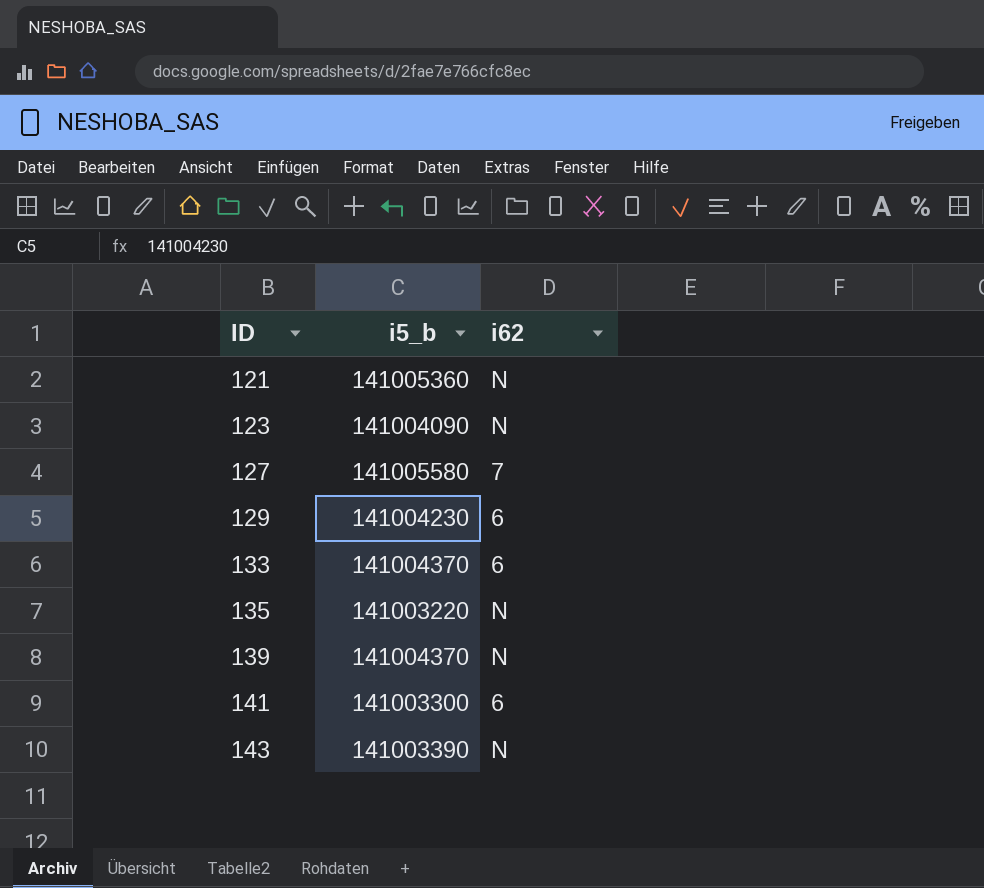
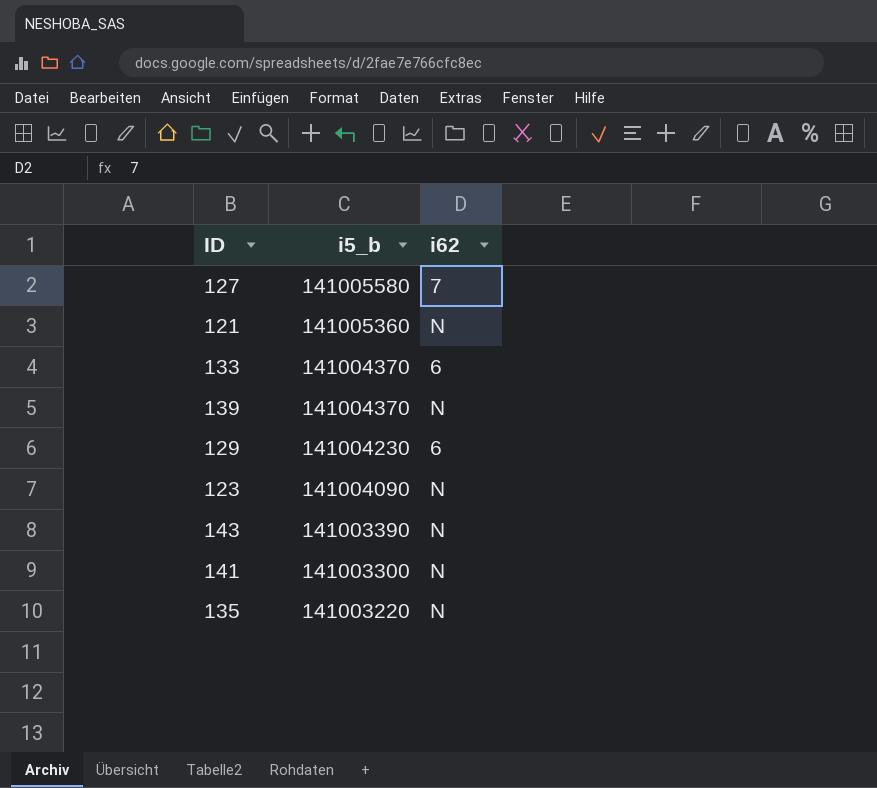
row order: ID ascending -> i5_b descending
141 | i62: 6 -> N

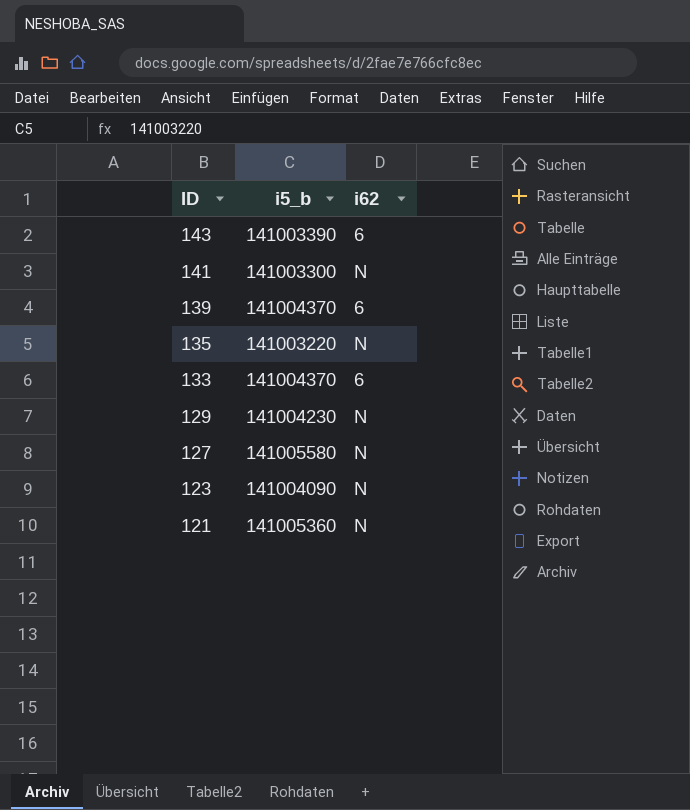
row order: i5_b descending -> ID descending
143 | i62: N -> 6
139 | i62: N -> 6
129 | i62: 6 -> N
127 | i62: 7 -> N

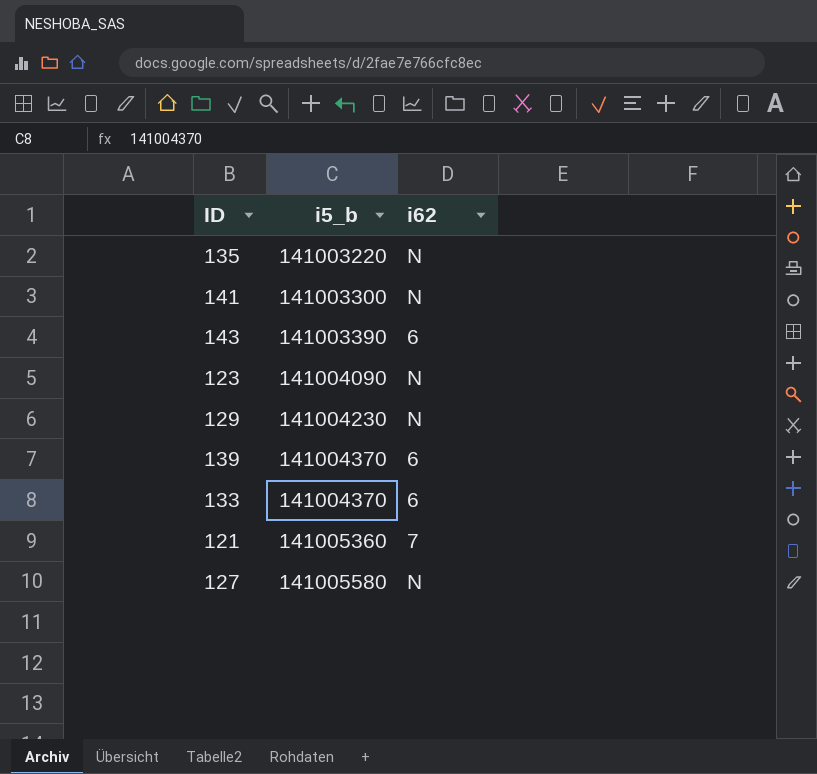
row order: ID descending -> i5_b ascending
121 | i62: N -> 7

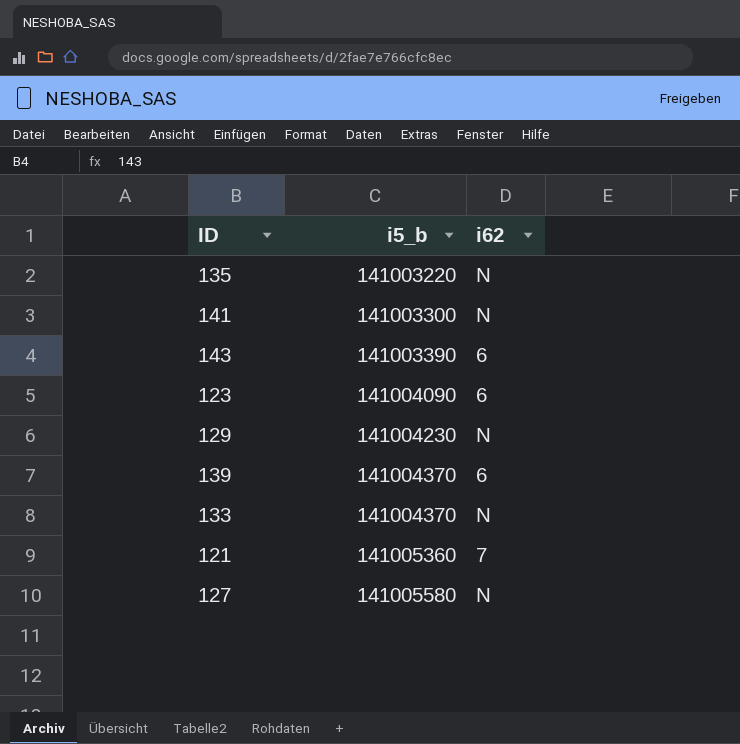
123 | i62: N -> 6
133 | i62: 6 -> N

